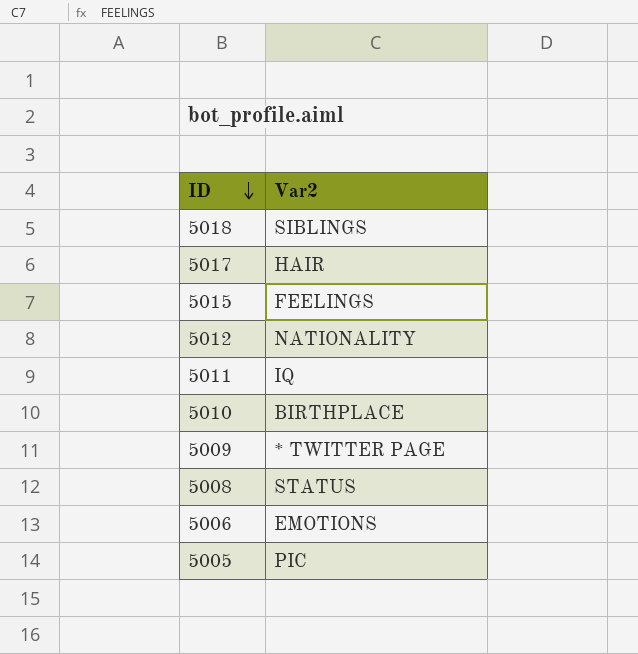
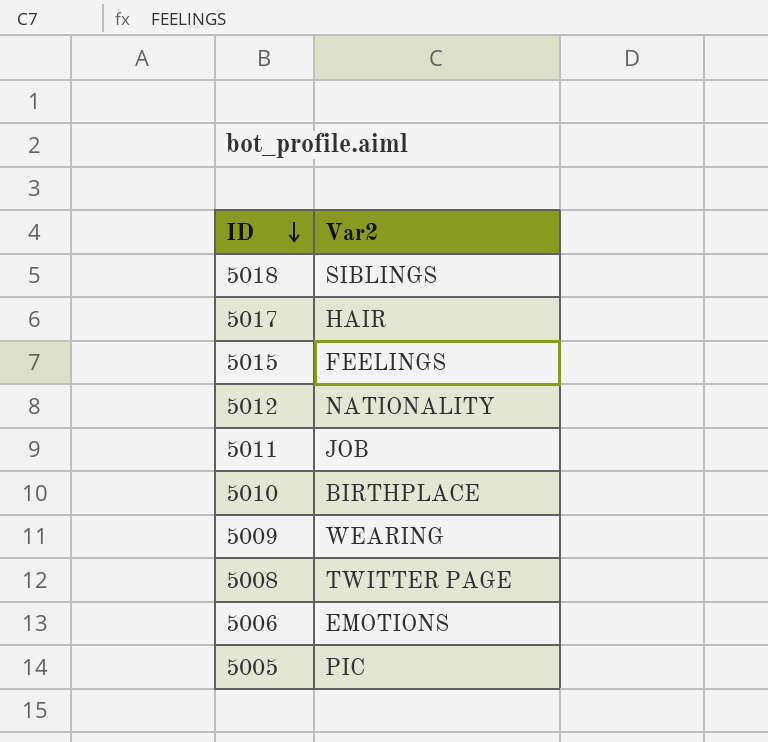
5011 | Var2: IQ -> JOB
5009 | Var2: * TWITTER PAGE -> WEARING
5008 | Var2: STATUS -> TWITTER PAGE

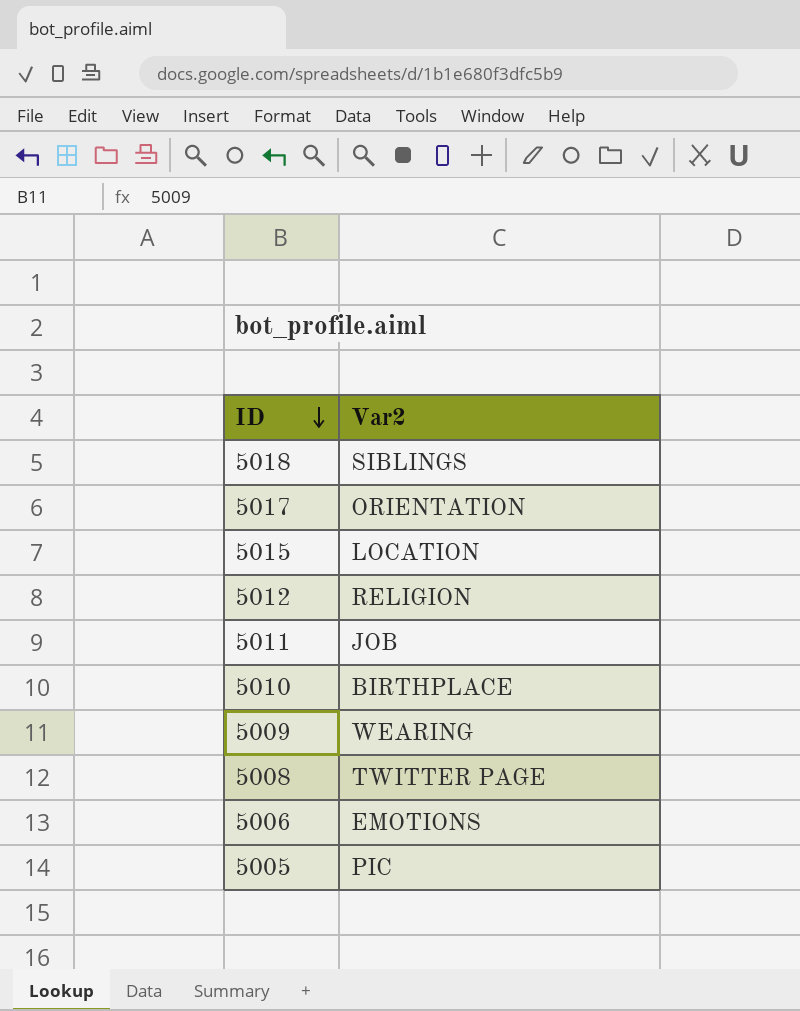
5017 | Var2: HAIR -> ORIENTATION
5015 | Var2: FEELINGS -> LOCATION
5012 | Var2: NATIONALITY -> RELIGION

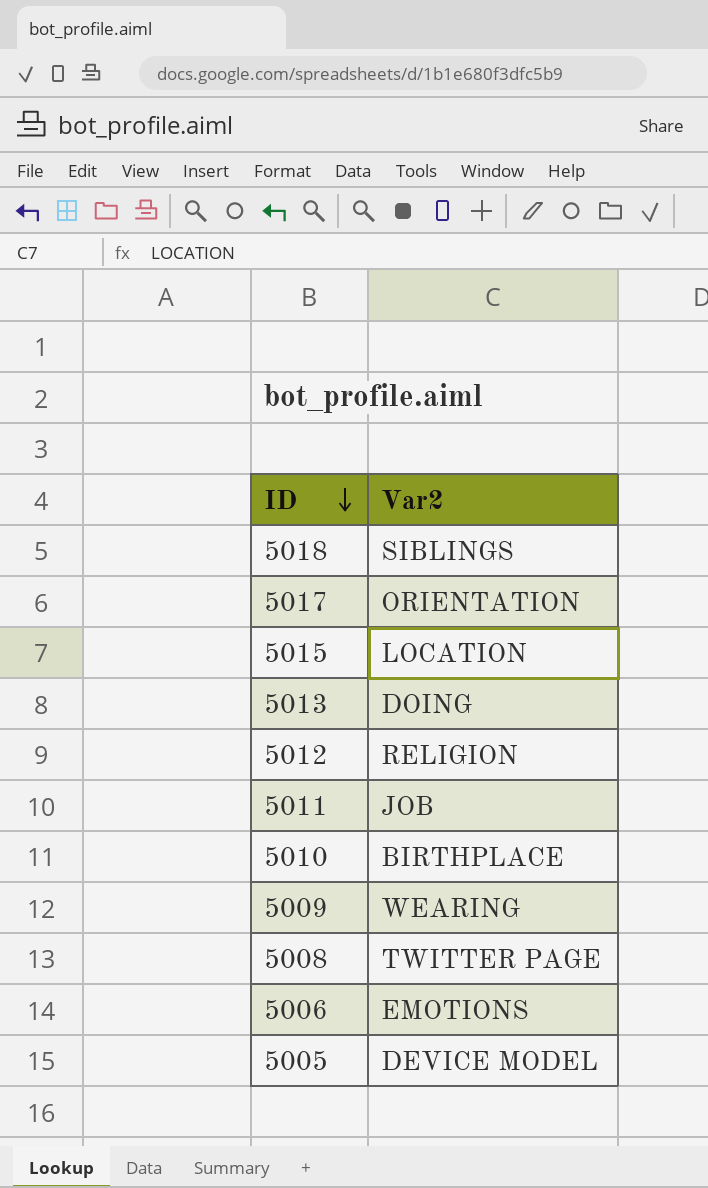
row 5013: none -> DOING
5005 | Var2: PIC -> DEVICE MODEL

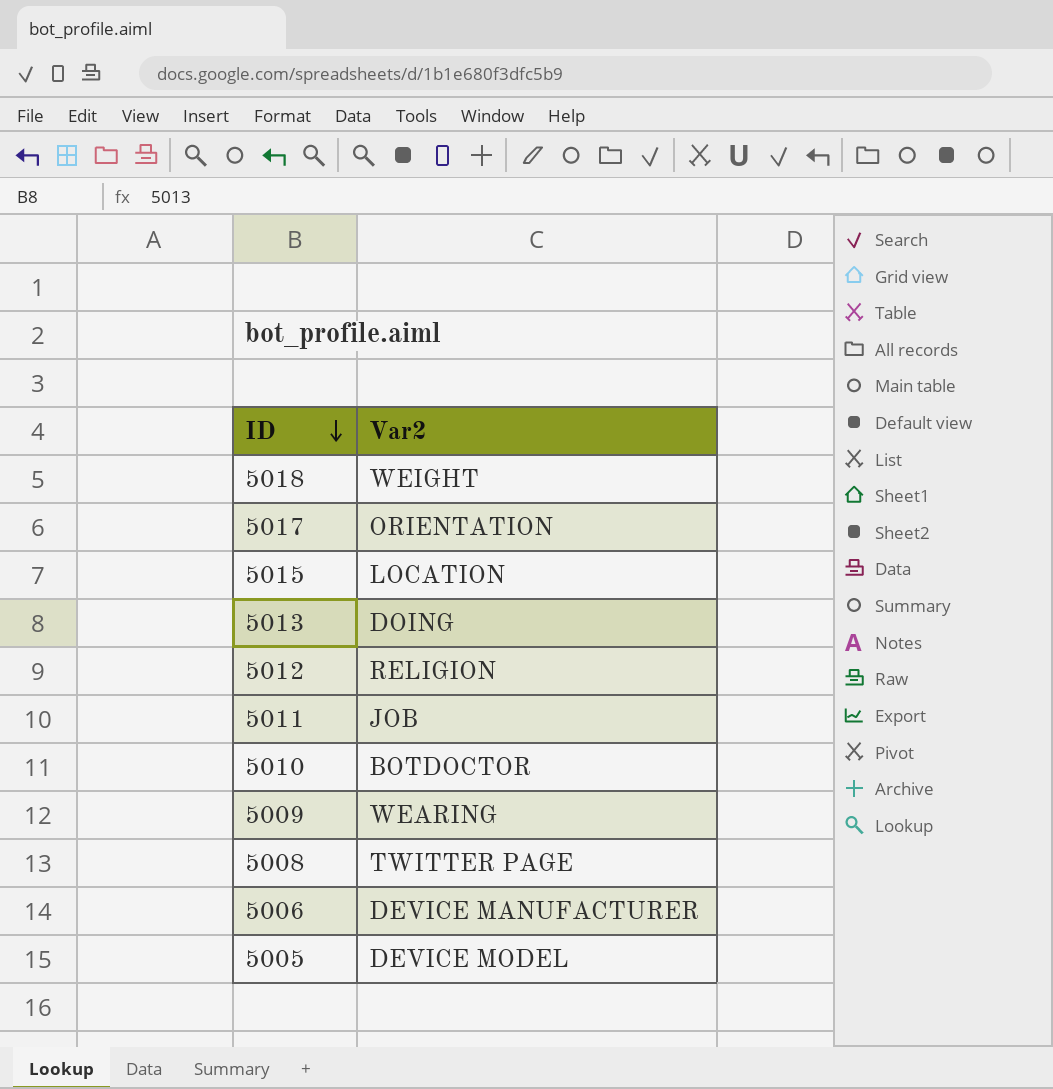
5018 | Var2: SIBLINGS -> WEIGHT
5010 | Var2: BIRTHPLACE -> BOTDOCTOR
5006 | Var2: EMOTIONS -> DEVICE MANUFACTURER

